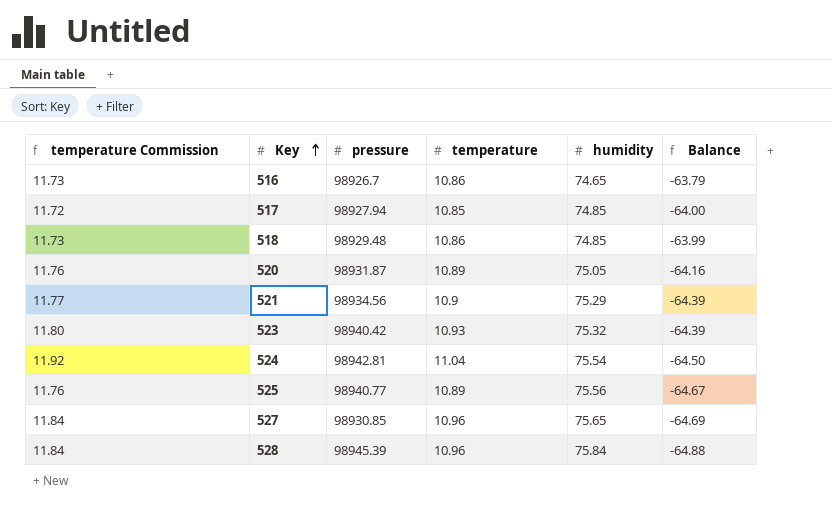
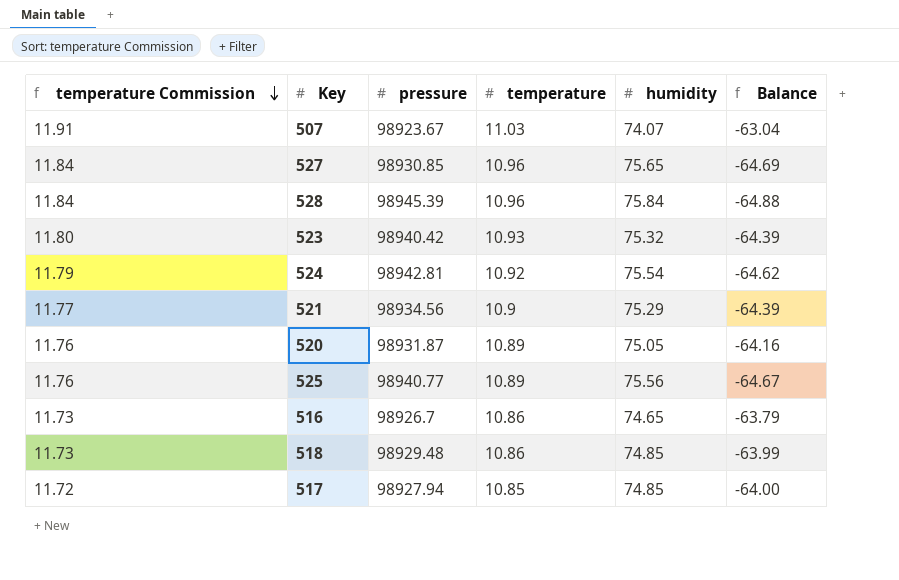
row order: Key ascending -> temperature Commission descending
row 507: none -> 11.91 | 98923.67 | 11.03 | 74.07 | -63.04
524 | temperature Commission: 11.92 -> 11.79
524 | temperature: 11.04 -> 10.92
524 | Balance: -64.50 -> -64.62

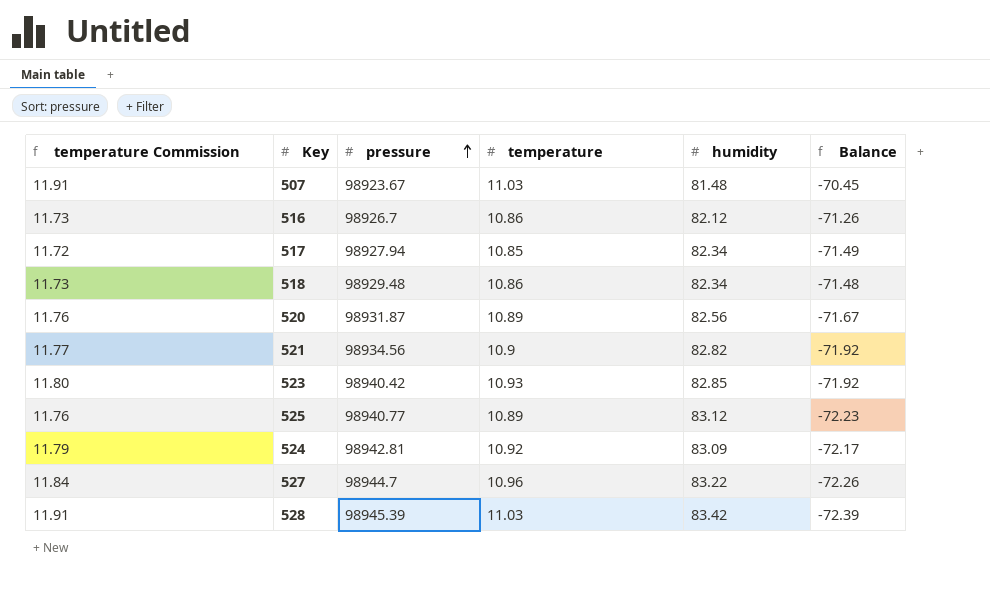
row order: temperature Commission descending -> pressure ascending
507 | humidity: 74.07 -> 81.48
507 | Balance: -63.04 -> -70.45
516 | humidity: 74.65 -> 82.12
516 | Balance: -63.79 -> -71.26
517 | humidity: 74.85 -> 82.34
517 | Balance: -64.00 -> -71.49
518 | humidity: 74.85 -> 82.34
518 | Balance: -63.99 -> -71.48
520 | humidity: 75.05 -> 82.56
520 | Balance: -64.16 -> -71.67
521 | humidity: 75.29 -> 82.82
521 | Balance: -64.39 -> -71.92
523 | humidity: 75.32 -> 82.85
523 | Balance: -64.39 -> -71.92
525 | humidity: 75.56 -> 83.12
525 | Balance: -64.67 -> -72.23
524 | humidity: 75.54 -> 83.09
524 | Balance: -64.62 -> -72.17
527 | pressure: 98930.85 -> 98944.7
527 | humidity: 75.65 -> 83.22
527 | Balance: -64.69 -> -72.26
528 | temperature Commission: 11.84 -> 11.91
528 | temperature: 10.96 -> 11.03
528 | humidity: 75.84 -> 83.42
528 | Balance: -64.88 -> -72.39

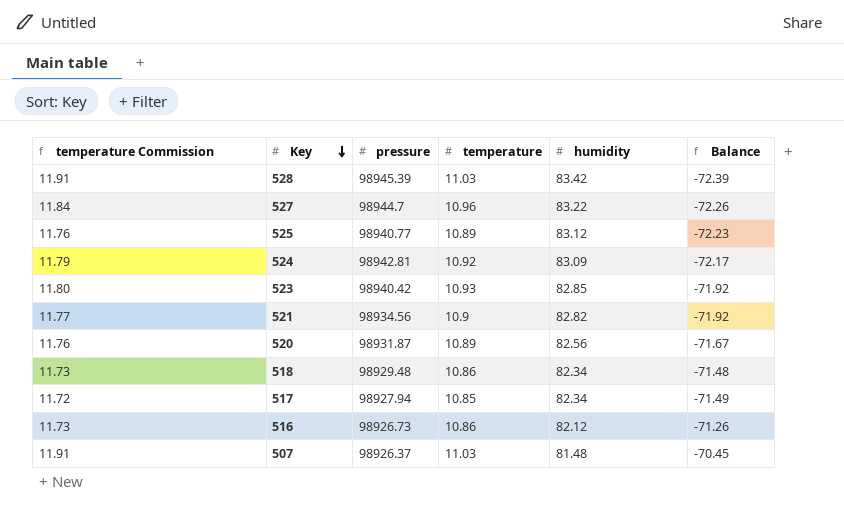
row order: pressure ascending -> Key descending
516 | pressure: 98926.7 -> 98926.73
507 | pressure: 98923.67 -> 98926.37

